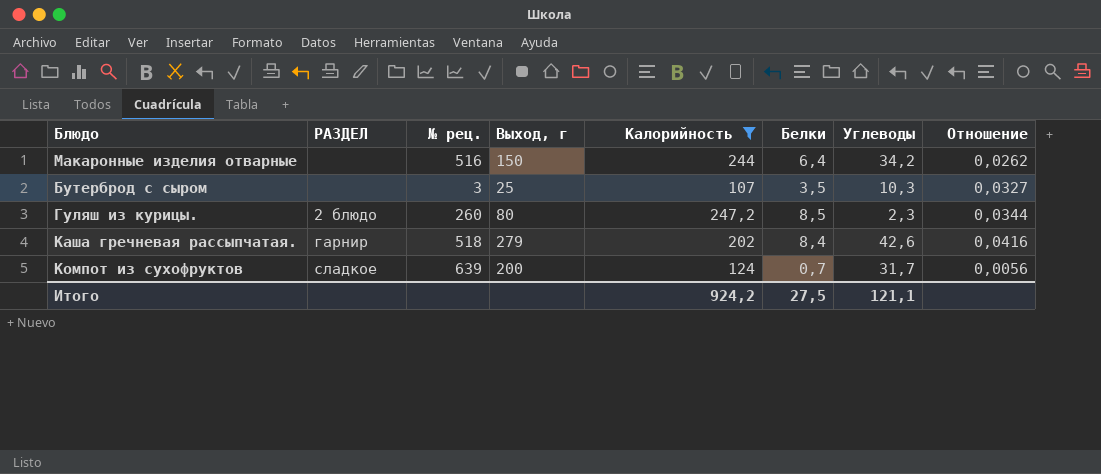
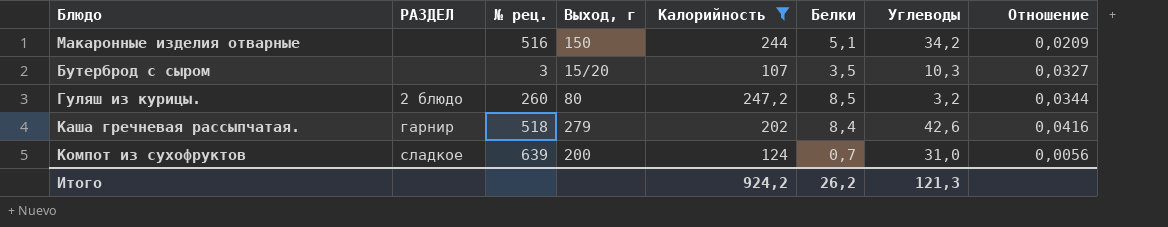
Макаронные изделия отварные | Белки: 6,4 -> 5,1
Макаронные изделия отварные | Отношение: 0,0262 -> 0,0209
Бутерброд с сыром | Выход, г: 25 -> 15/20
Гуляш из курицы. | Углеводы: 2,3 -> 3,2
Компот из сухофруктов | Углеводы: 31,7 -> 31,0
Итого | Белки: 27,5 -> 26,2
Итого | Углеводы: 121,1 -> 121,3

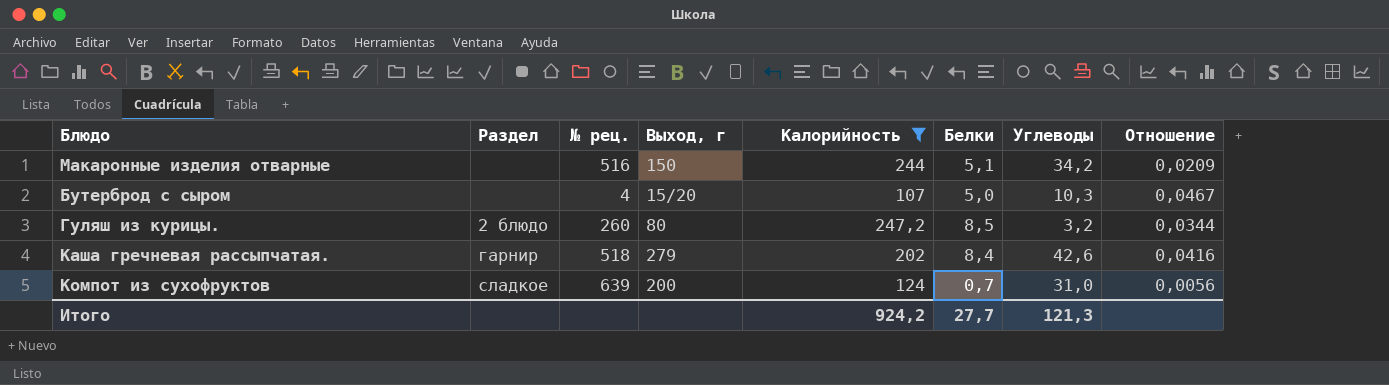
column name: РАЗДЕЛ -> Раздел
Бутерброд с сыром | № рец.: 3 -> 4
Бутерброд с сыром | Белки: 3,5 -> 5,0
Бутерброд с сыром | Отношение: 0,0327 -> 0,0467
Итого | Белки: 26,2 -> 27,7

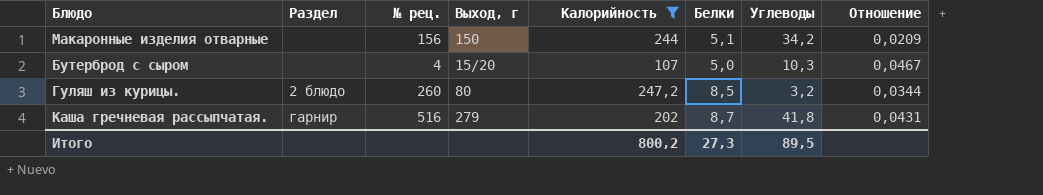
row Компот из сухофруктов: сладкое | 639 | 200 | 124 | 0,7 | 31,0 | 0,0056 -> none
Макаронные изделия отварные | № рец.: 516 -> 156
Каша гречневая рассыпчатая. | № рец.: 518 -> 516
Каша гречневая рассыпчатая. | Белки: 8,4 -> 8,7
Каша гречневая рассыпчатая. | Углеводы: 42,6 -> 41,8
Каша гречневая рассыпчатая. | Отношение: 0,0416 -> 0,0431
Итого | Калорийность: 924,2 -> 800,2
Итого | Белки: 27,7 -> 27,3
Итого | Углеводы: 121,3 -> 89,5

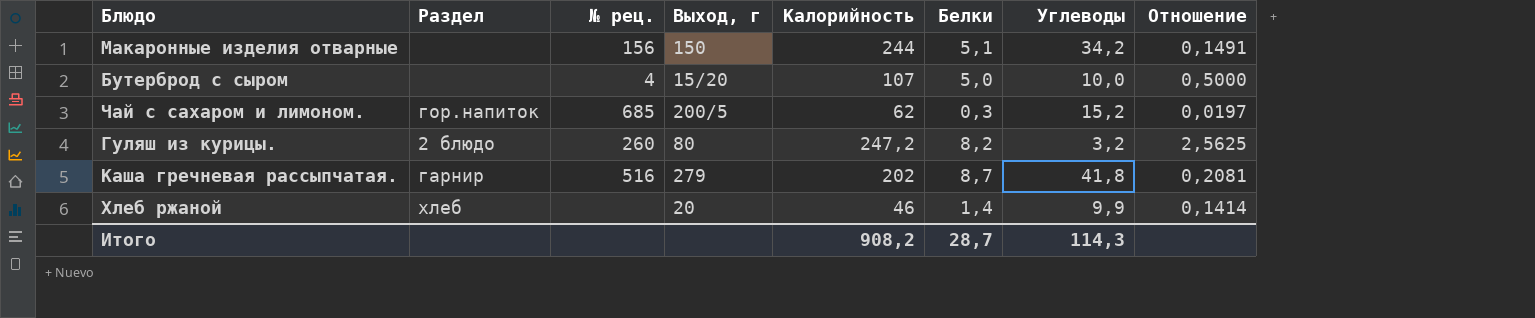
filter: Калорийность >= 107 -> none
column Отношение | formula: [Белки] / [Калорийность] -> [Белки] / [Углеводы]
Бутерброд с сыром | Углеводы: 10,3 -> 10,0
Гуляш из курицы. | Белки: 8,5 -> 8,2
Итого | Калорийность: 800,2 -> 908,2
Итого | Белки: 27,3 -> 28,7
Итого | Углеводы: 89,5 -> 114,3

